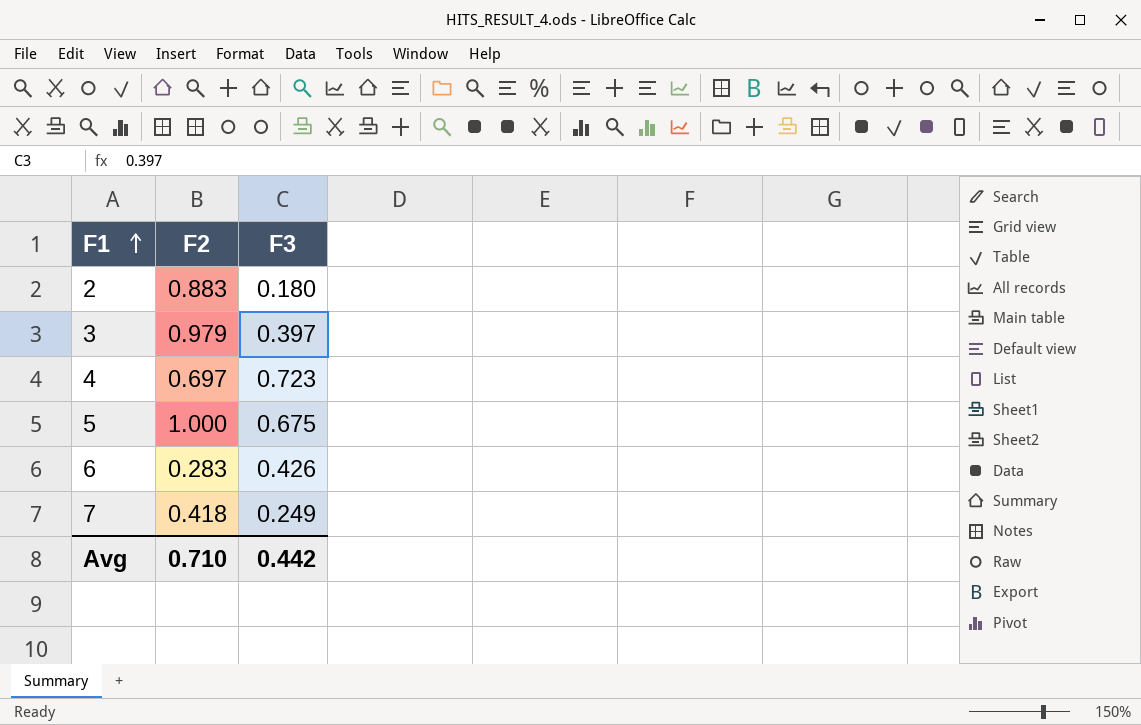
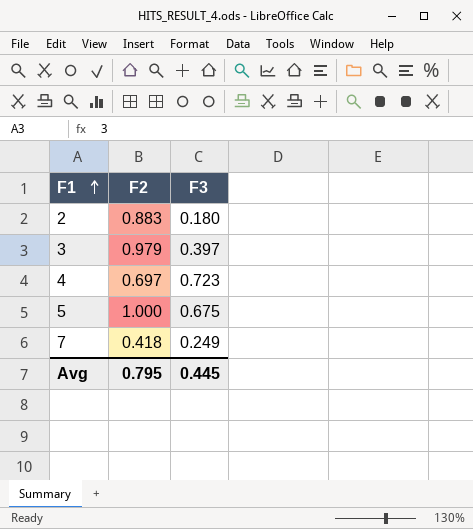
row 6: 0.283 | 0.426 -> none
Avg | F2: 0.710 -> 0.795
Avg | F3: 0.442 -> 0.445

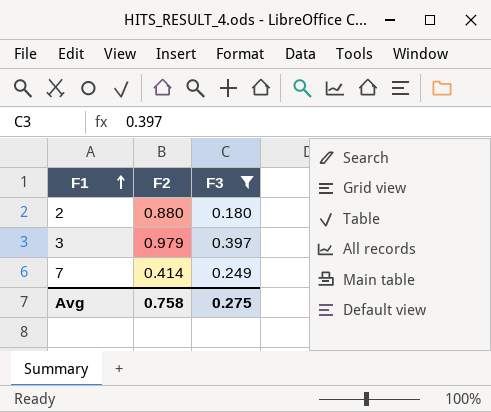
filter: none -> F3 <= 0.397
2 | F2: 0.883 -> 0.880
7 | F2: 0.418 -> 0.414
Avg | F2: 0.795 -> 0.758
Avg | F3: 0.445 -> 0.275

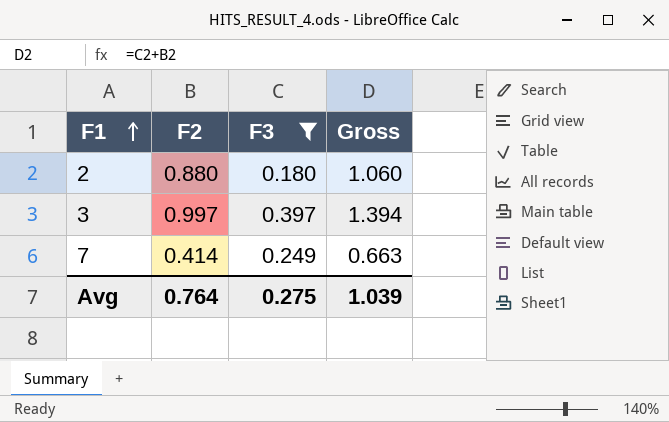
column Gross | formula: none -> [F2] + [F3]
3 | F2: 0.979 -> 0.997
Avg | F2: 0.758 -> 0.764

